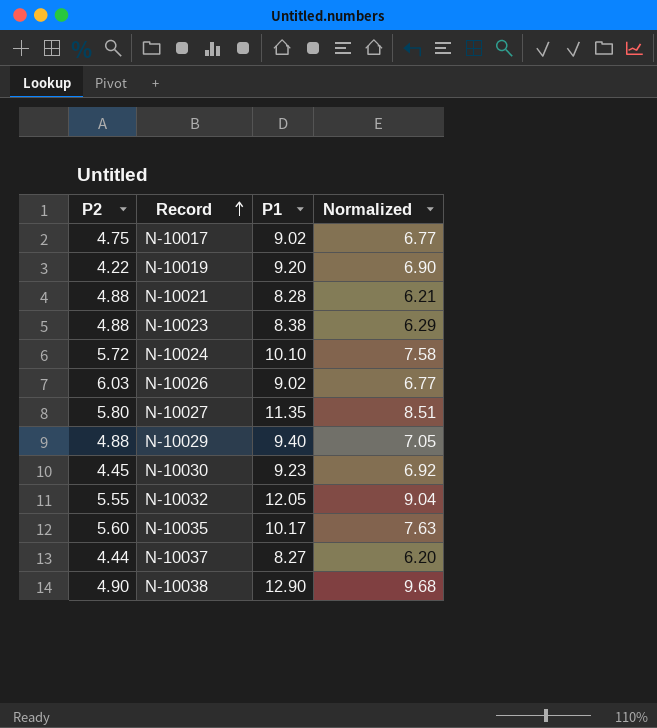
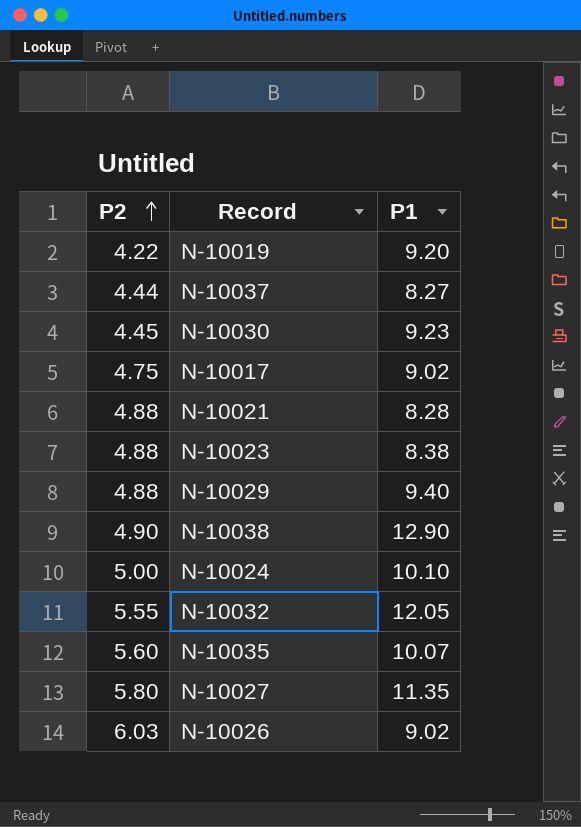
row order: Record ascending -> P2 ascending
column Normalized | formula: [P1] * 0.75 -> none
N-10024 | P2: 5.72 -> 5.00
N-10035 | P1: 10.17 -> 10.07

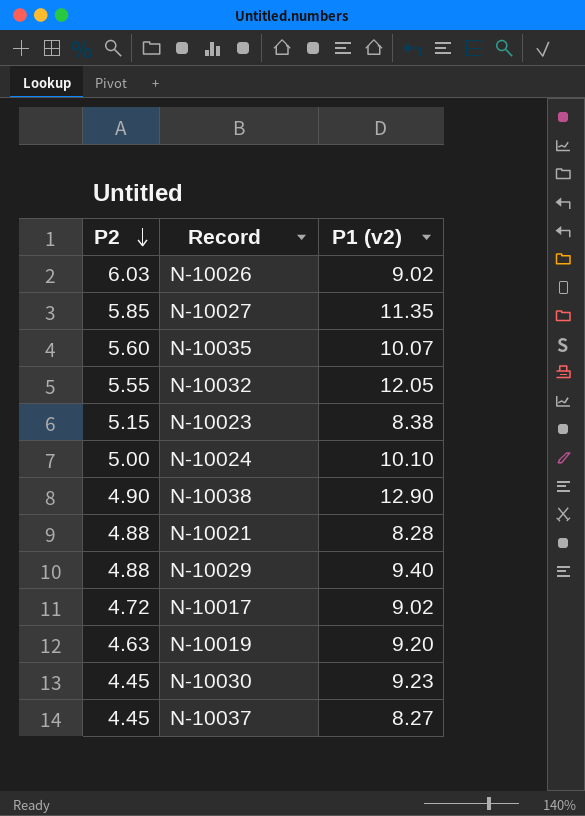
row order: P2 ascending -> P2 descending
column name: P1 -> P1 (v2)
N-10027 | P2: 5.80 -> 5.85
N-10023 | P2: 4.88 -> 5.15
N-10017 | P2: 4.75 -> 4.72
N-10019 | P2: 4.22 -> 4.63
N-10037 | P2: 4.44 -> 4.45

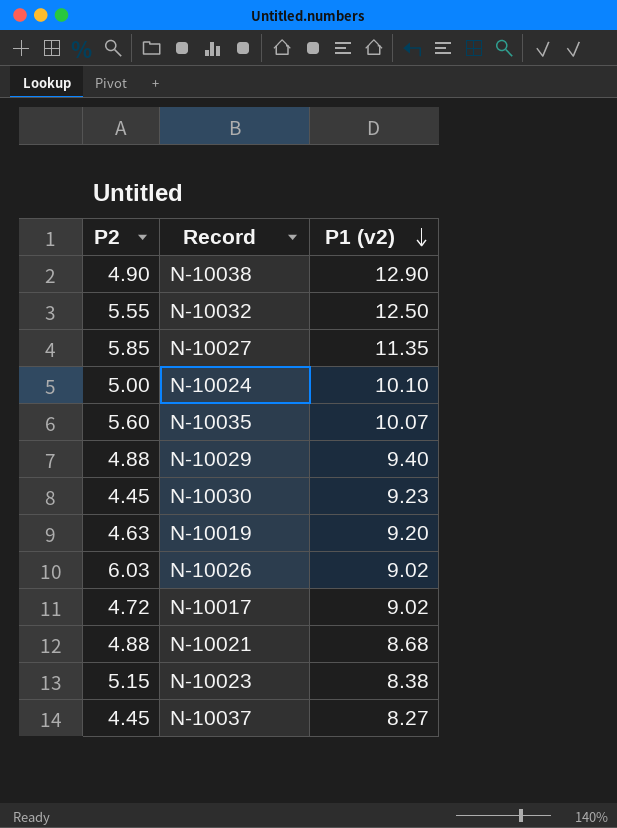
row order: P2 descending -> P1 (v2) descending
N-10032 | P1 (v2): 12.05 -> 12.50
N-10021 | P1 (v2): 8.28 -> 8.68

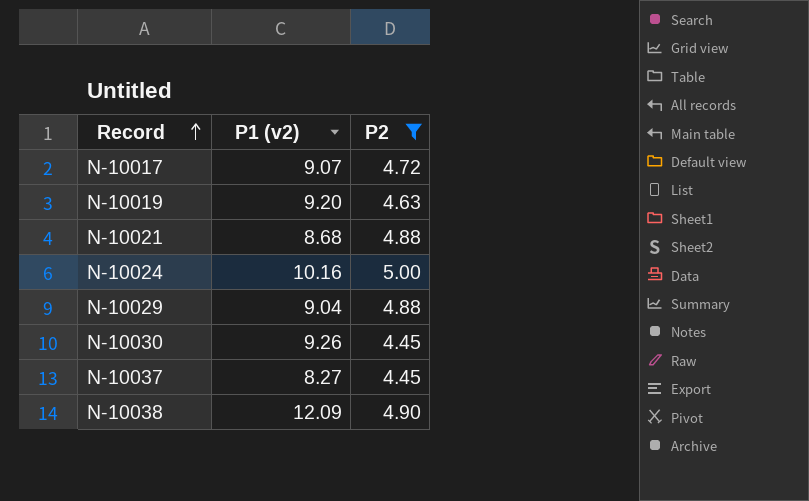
filter: none -> P2 <= 5.00
row order: P1 (v2) descending -> Record ascending
column P2 | position: 1 -> 3
N-10017 | P1 (v2): 9.02 -> 9.07
N-10024 | P1 (v2): 10.10 -> 10.16
N-10029 | P1 (v2): 9.40 -> 9.04
N-10030 | P1 (v2): 9.23 -> 9.26
N-10038 | P1 (v2): 12.90 -> 12.09

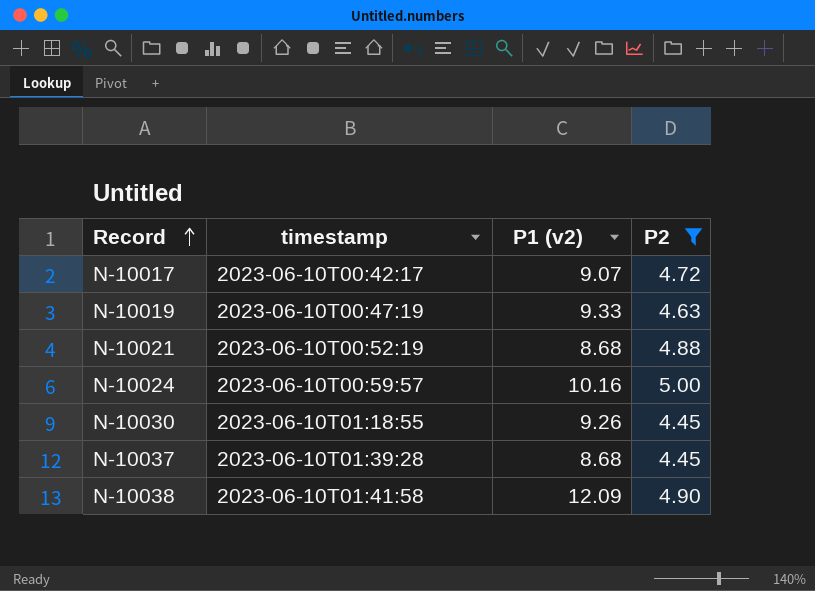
column timestamp | position: none -> 2
row N-10029: 9.04 | 4.88 -> none
N-10019 | P1 (v2): 9.20 -> 9.33
N-10037 | P1 (v2): 8.27 -> 8.68

